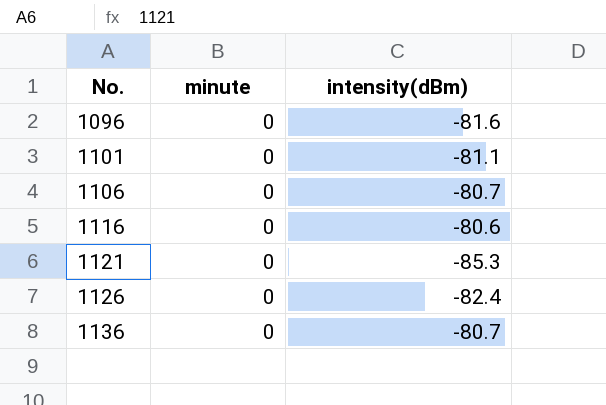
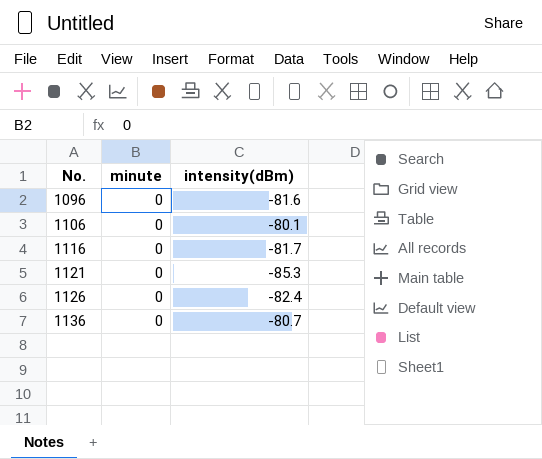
row 1101: 0 | -81.1 -> none
1106 | intensity(dBm): -80.7 -> -80.1
1116 | intensity(dBm): -80.6 -> -81.7

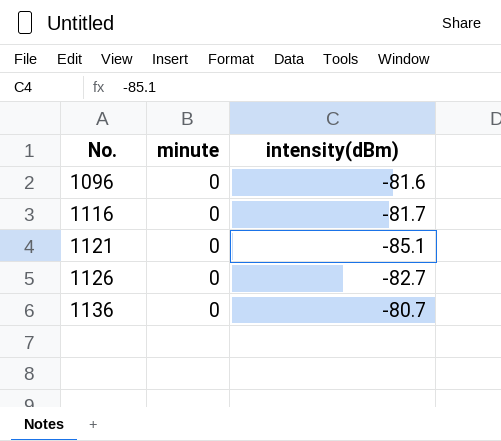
row 1106: 0 | -80.1 -> none
1121 | intensity(dBm): -85.3 -> -85.1
1126 | intensity(dBm): -82.4 -> -82.7

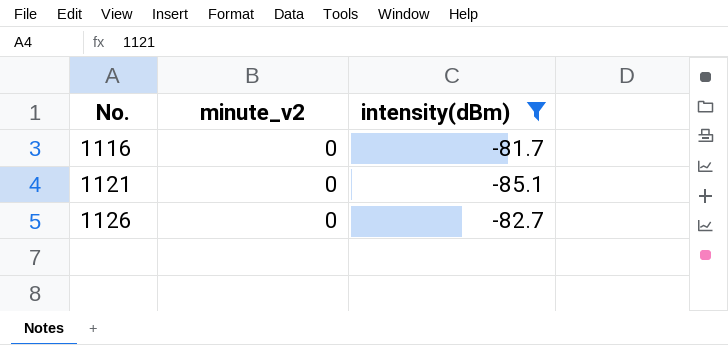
filter: none -> intensity(dBm) <= -81.7
column name: minute -> minute_v2

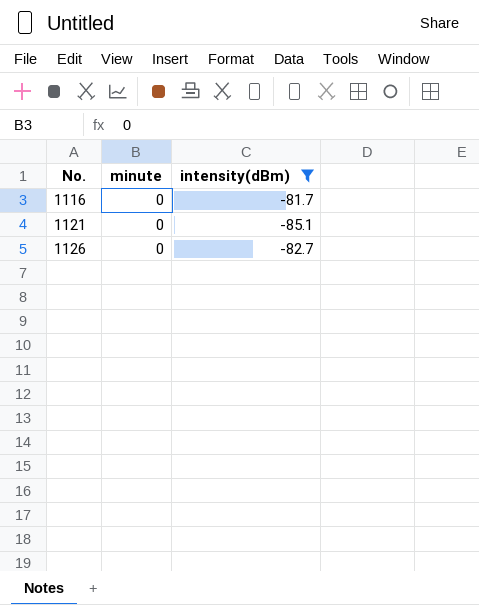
column name: minute_v2 -> minute

